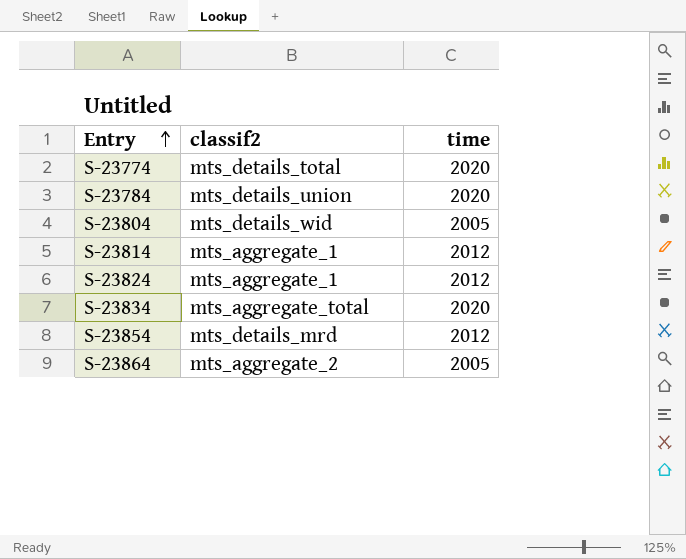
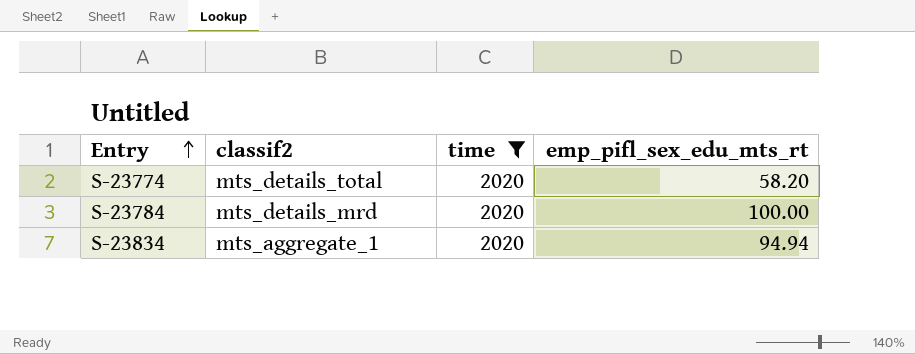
filter: none -> time = 2020
column emp_pifl_sex_edu_mts_rt | position: none -> 4
S-23784 | classif2: mts_details_union -> mts_details_mrd
S-23834 | classif2: mts_aggregate_total -> mts_aggregate_1

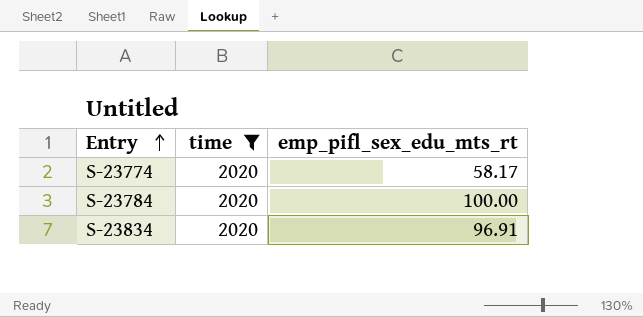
column classif2 | position: 2 -> none
S-23774 | emp_pifl_sex_edu_mts_rt: 58.20 -> 58.17
S-23834 | emp_pifl_sex_edu_mts_rt: 94.94 -> 96.91

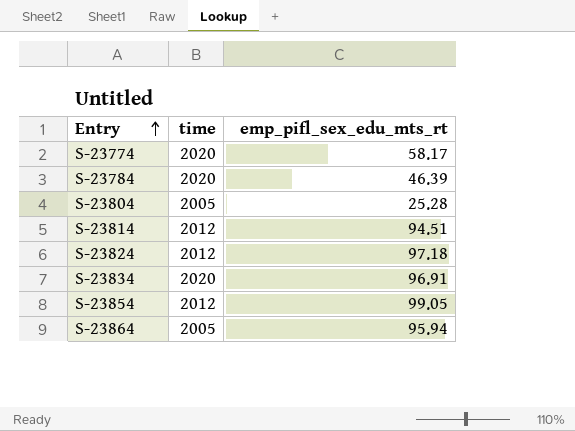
filter: time = 2020 -> none
S-23784 | emp_pifl_sex_edu_mts_rt: 100.00 -> 46.39

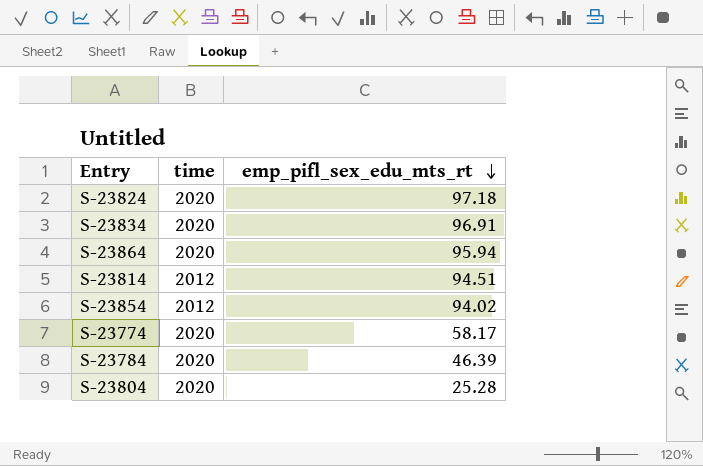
row order: Entry ascending -> emp_pifl_sex_edu_mts_rt descending
S-23824 | time: 2012 -> 2020
S-23864 | time: 2005 -> 2020
S-23854 | emp_pifl_sex_edu_mts_rt: 99.05 -> 94.02
S-23804 | time: 2005 -> 2020

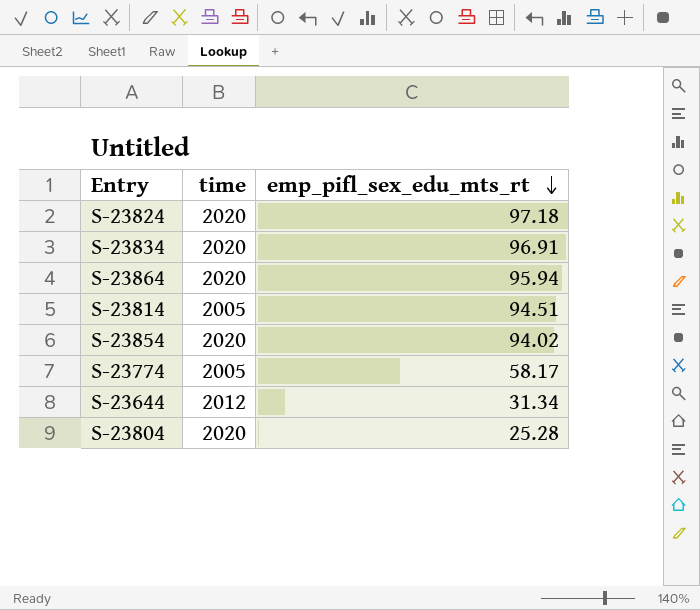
row S-23784: 2020 | 46.39 -> none
S-23814 | time: 2012 -> 2005
S-23854 | time: 2012 -> 2020
S-23774 | time: 2020 -> 2005
row S-23644: none -> 2012 | 31.34

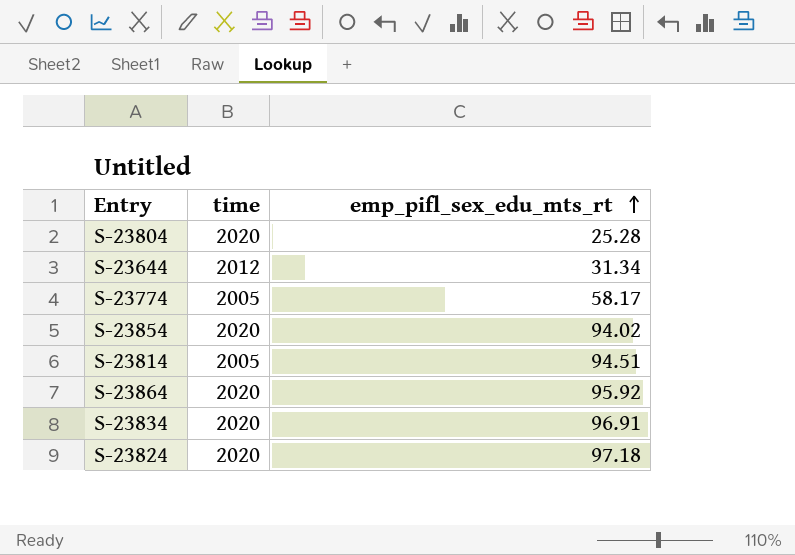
row order: emp_pifl_sex_edu_mts_rt descending -> emp_pifl_sex_edu_mts_rt ascending
S-23864 | emp_pifl_sex_edu_mts_rt: 95.94 -> 95.92

